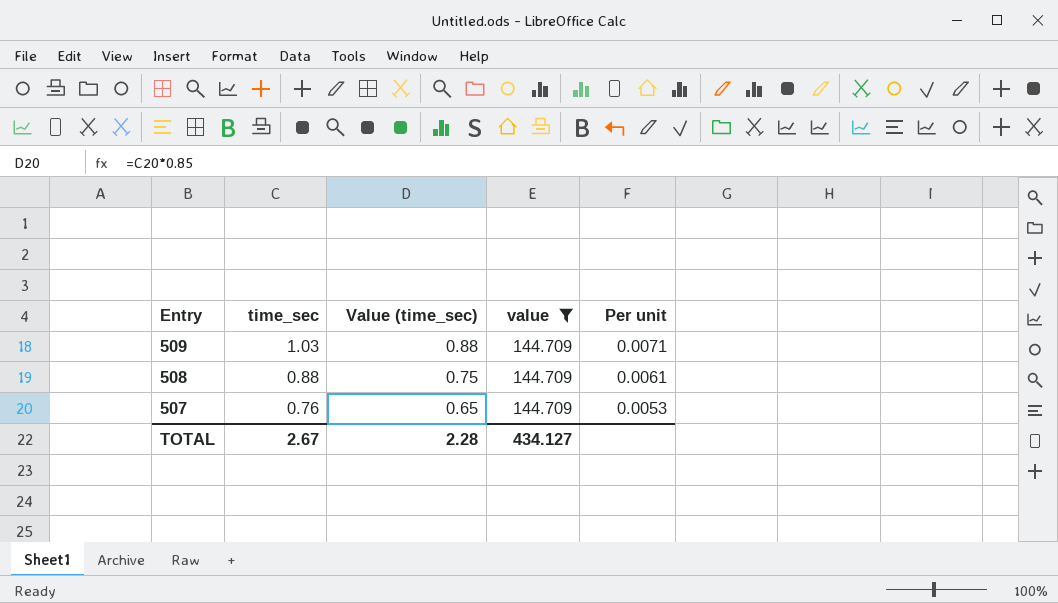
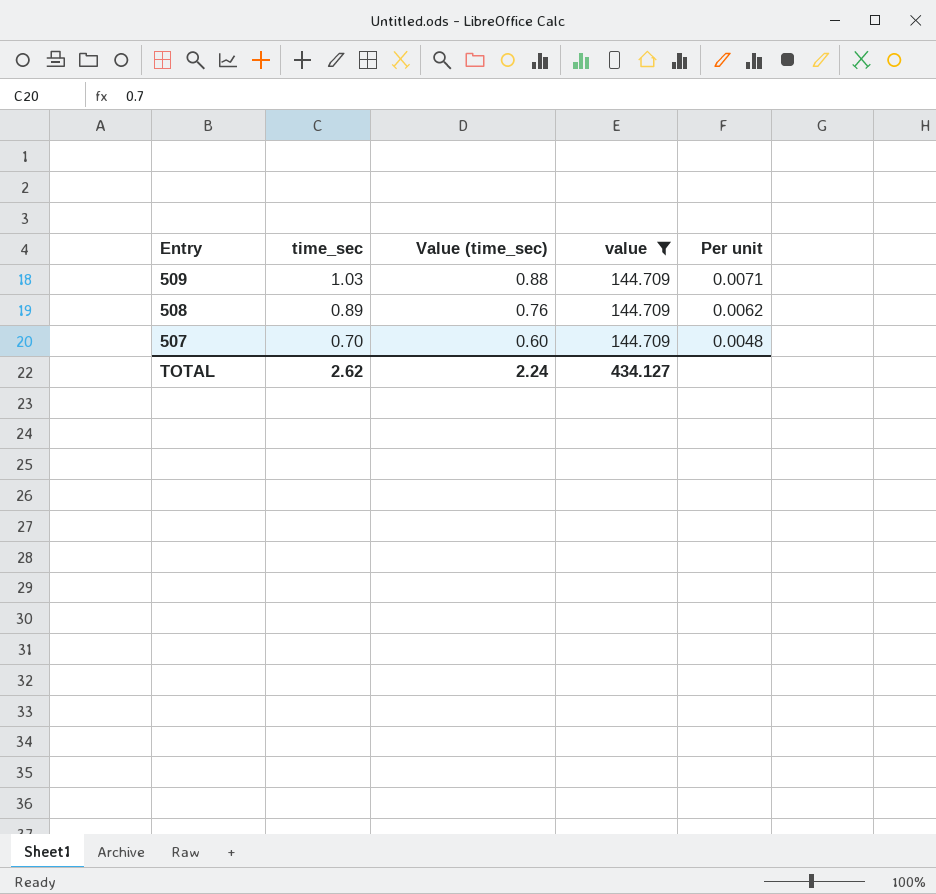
508 | time_sec: 0.88 -> 0.89
508 | Value (time_sec): 0.75 -> 0.76
508 | Per unit: 0.0061 -> 0.0062
507 | time_sec: 0.76 -> 0.70
507 | Value (time_sec): 0.65 -> 0.60
507 | Per unit: 0.0053 -> 0.0048
TOTAL | time_sec: 2.67 -> 2.62
TOTAL | Value (time_sec): 2.28 -> 2.24

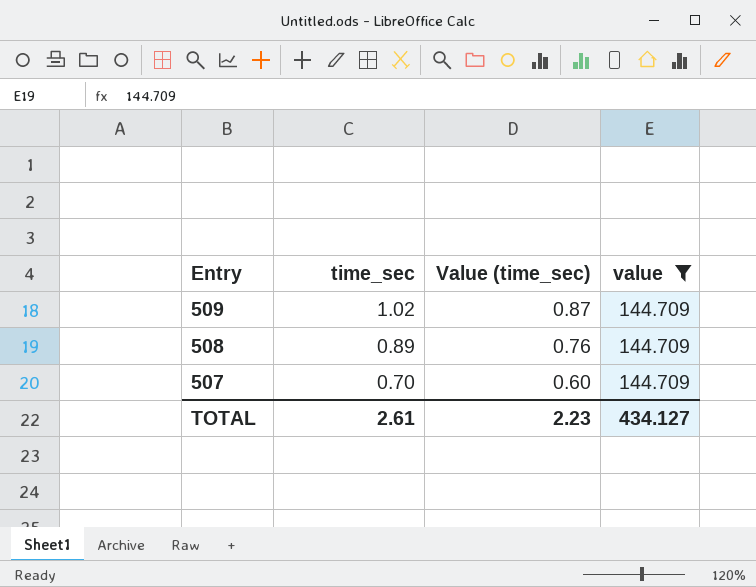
column Per unit | formula: [time_sec] / [value] -> none
509 | time_sec: 1.03 -> 1.02
509 | Value (time_sec): 0.88 -> 0.87
TOTAL | time_sec: 2.62 -> 2.61
TOTAL | Value (time_sec): 2.24 -> 2.23

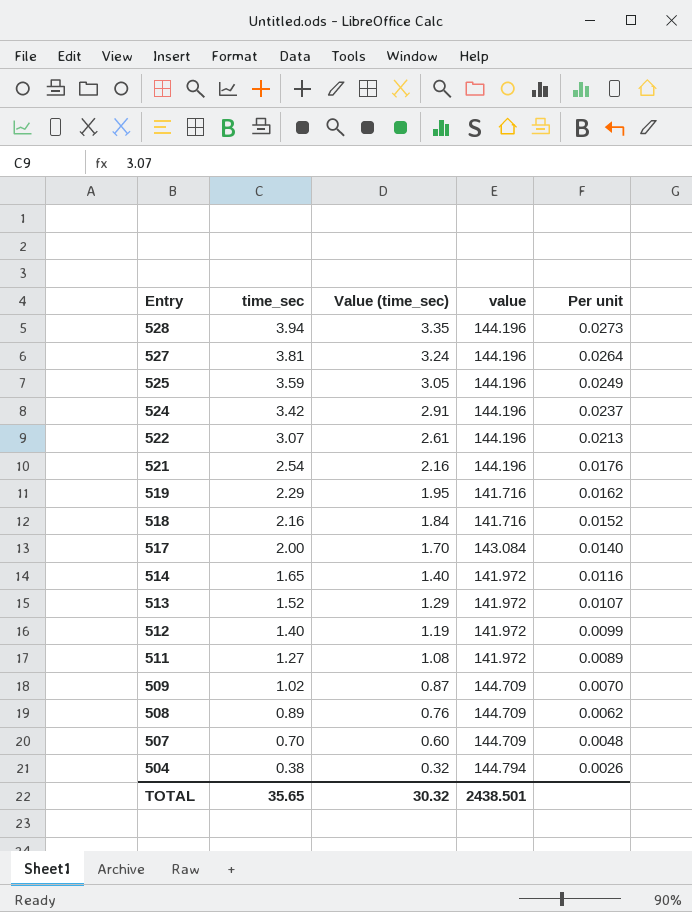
filter: value = 144.709 -> none
column Per unit | formula: none -> [time_sec] / [value]
TOTAL | time_sec: 2.61 -> 35.65
TOTAL | Value (time_sec): 2.23 -> 30.32
TOTAL | value: 434.127 -> 2438.501

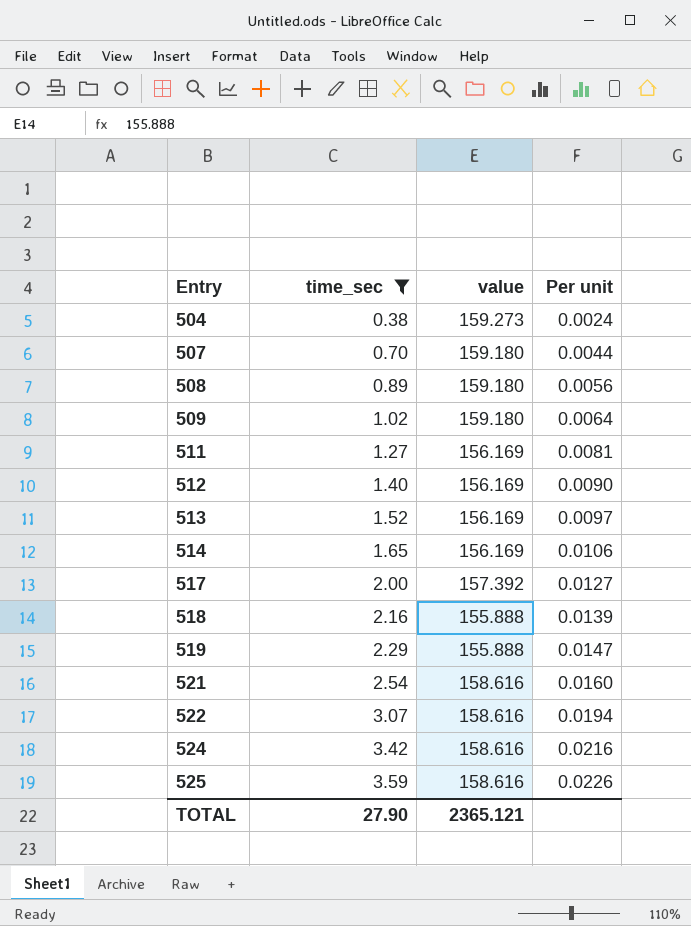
filter: none -> time_sec <= 3.59
row order: Entry descending -> Entry ascending
column Value (time_sec) | formula: [time_sec] * 0.85 -> none
504 | value: 144.794 -> 159.273
504 | Per unit: 0.0026 -> 0.0024
507 | value: 144.709 -> 159.180
507 | Per unit: 0.0048 -> 0.0044
508 | value: 144.709 -> 159.180
508 | Per unit: 0.0062 -> 0.0056
509 | value: 144.709 -> 159.180
509 | Per unit: 0.0070 -> 0.0064
511 | value: 141.972 -> 156.169
511 | Per unit: 0.0089 -> 0.0081
512 | value: 141.972 -> 156.169
512 | Per unit: 0.0099 -> 0.0090
513 | value: 141.972 -> 156.169
513 | Per unit: 0.0107 -> 0.0097
514 | value: 141.972 -> 156.169
514 | Per unit: 0.0116 -> 0.0106
517 | value: 143.084 -> 157.392
517 | Per unit: 0.0140 -> 0.0127
518 | value: 141.716 -> 155.888
518 | Per unit: 0.0152 -> 0.0139
519 | value: 141.716 -> 155.888
519 | Per unit: 0.0162 -> 0.0147
521 | value: 144.196 -> 158.616
521 | Per unit: 0.0176 -> 0.0160
522 | value: 144.196 -> 158.616
522 | Per unit: 0.0213 -> 0.0194
524 | value: 144.196 -> 158.616
524 | Per unit: 0.0237 -> 0.0216
525 | value: 144.196 -> 158.616
525 | Per unit: 0.0249 -> 0.0226
TOTAL | time_sec: 35.65 -> 27.90
TOTAL | value: 2438.501 -> 2365.121

